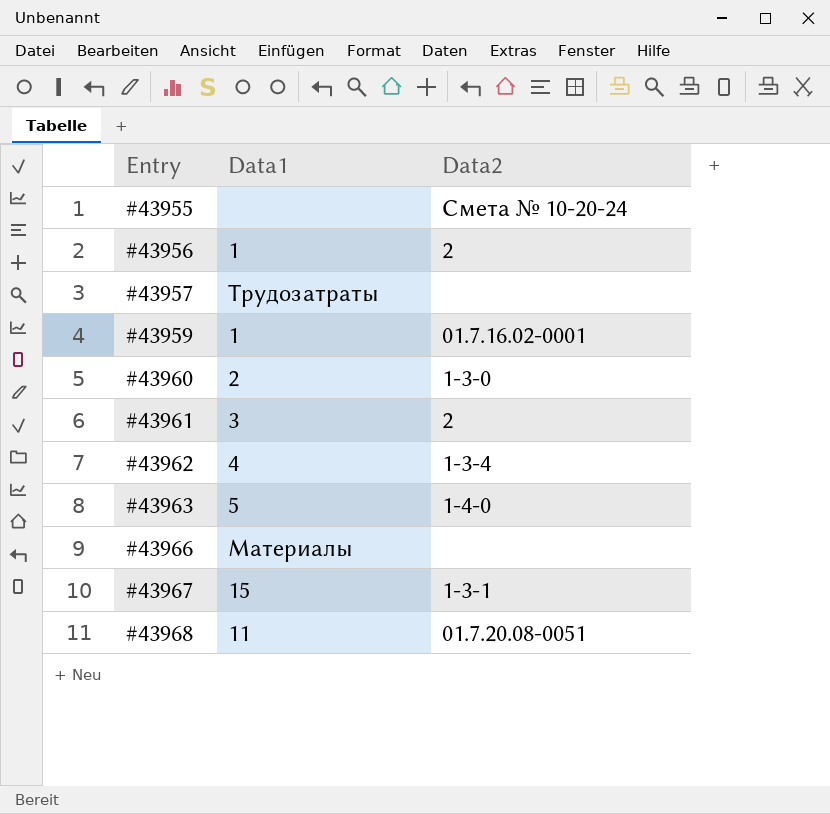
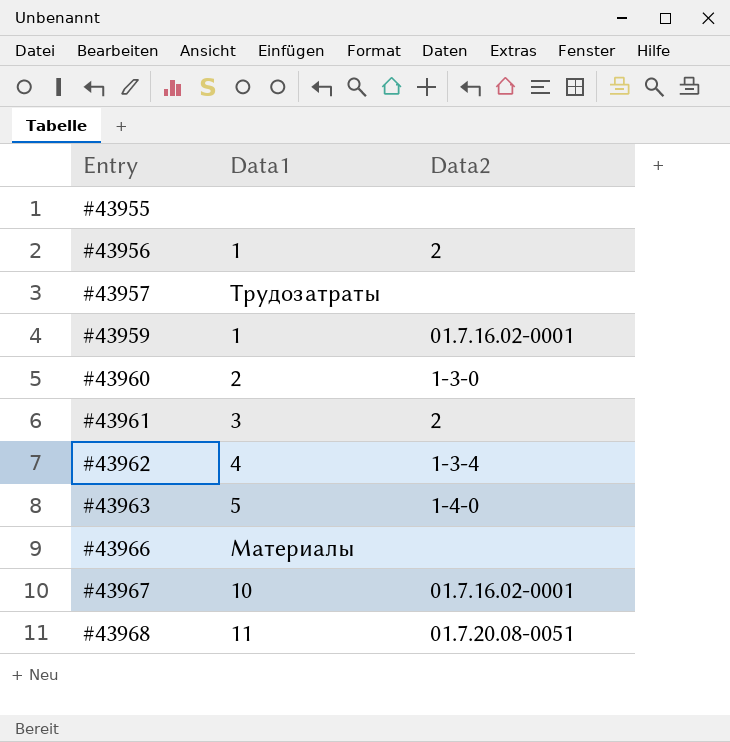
#43955 | Data2: Смета № 10-20-24 -> none
#43967 | Data1: 15 -> 10
#43967 | Data2: 1-3-1 -> 01.7.16.02-0001

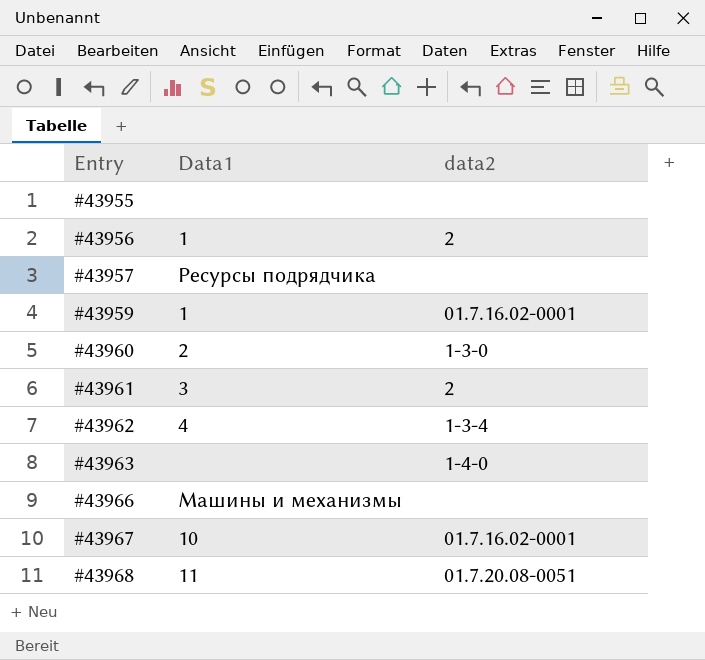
column name: Data2 -> data2
#43957 | Data1: Трудозатраты -> Ресурсы подрядчика
#43963 | Data1: 5 -> none
#43966 | Data1: Материалы -> Машины и механизмы

